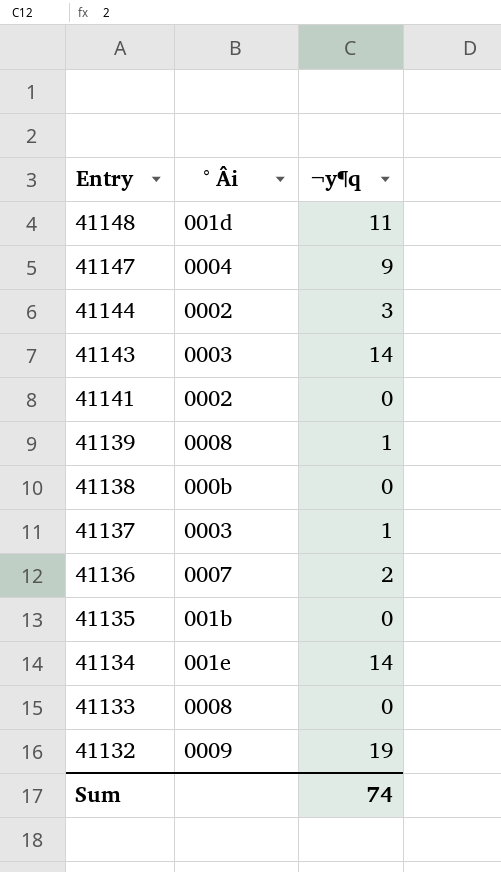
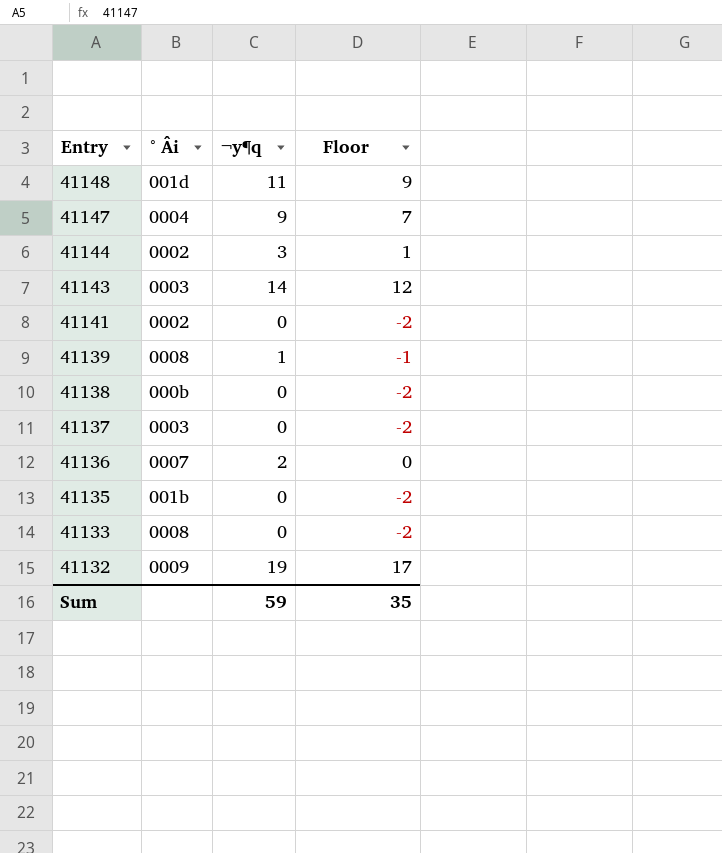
column Floor | formula: none -> [¬y¶q] - 2
row 41134: 001e | 14 -> none
41137 | ¬y¶q: 1 -> 0
Sum | ¬y¶q: 74 -> 59

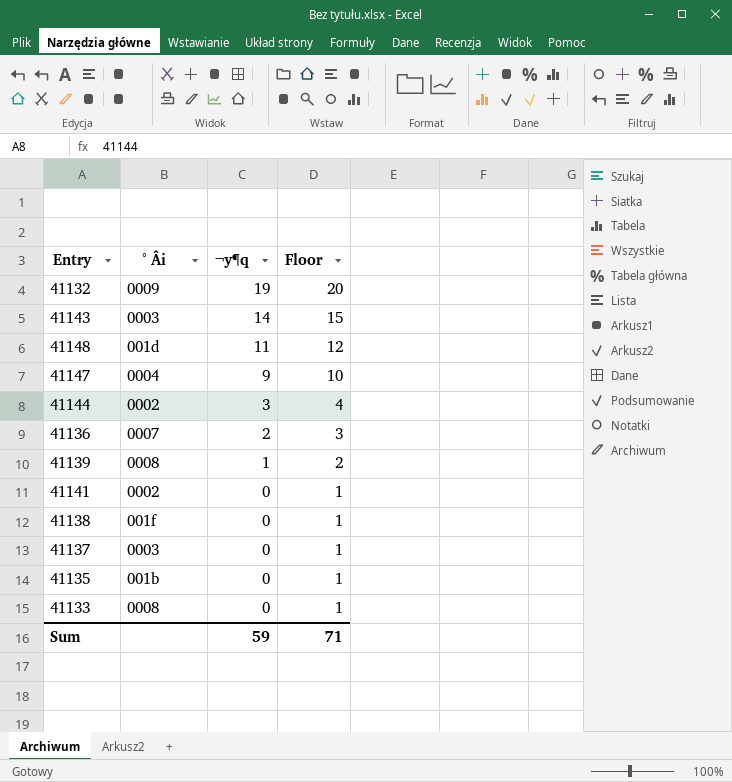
row order: Entry descending -> ¬y¶q descending
column Floor | formula: [¬y¶q] - 2 -> [¬y¶q] + 1
41138 | ° Âi: 000b -> 001f
Sum | Floor: 35 -> 71

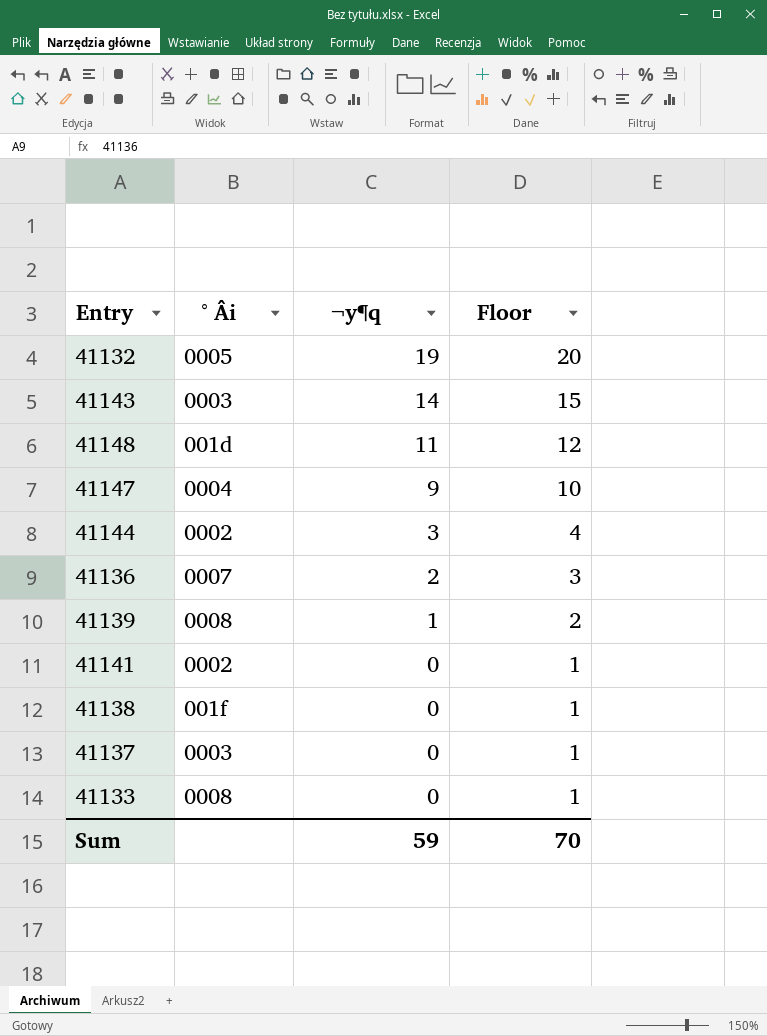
row 41135: 001b | 0 | 1 -> none
41132 | ° Âi: 0009 -> 0005
Sum | Floor: 71 -> 70

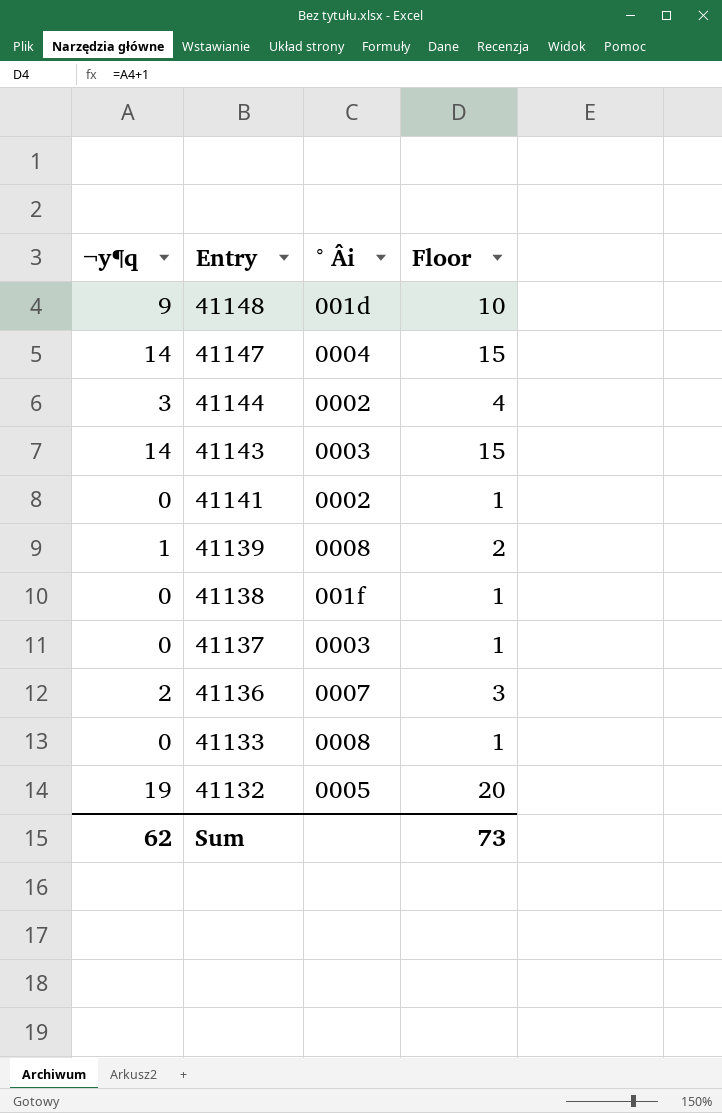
row order: ¬y¶q descending -> Entry descending
column ¬y¶q | position: 3 -> 1
41148 | ¬y¶q: 11 -> 9
41148 | Floor: 12 -> 10
41147 | ¬y¶q: 9 -> 14
41147 | Floor: 10 -> 15
Sum | ¬y¶q: 59 -> 62
Sum | Floor: 70 -> 73

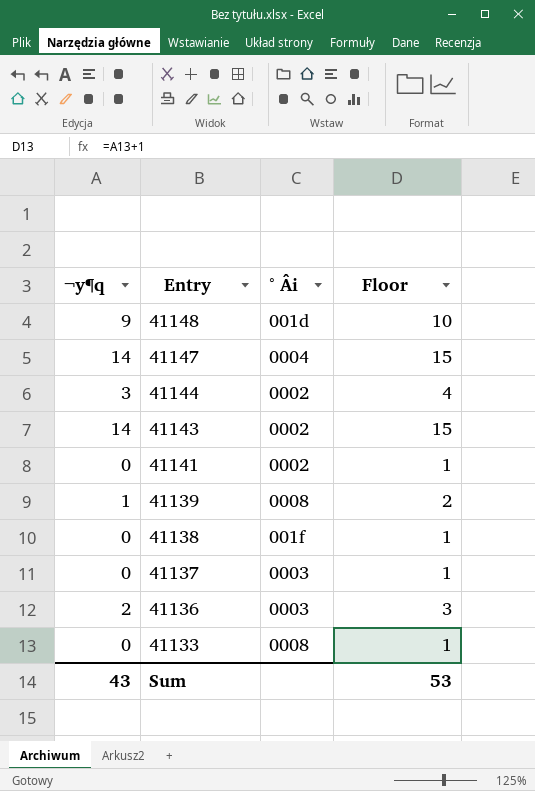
row 41132: 19 | 0005 | 20 -> none
41143 | ° Âi: 0003 -> 0002
41136 | ° Âi: 0007 -> 0003
Sum | ¬y¶q: 62 -> 43
Sum | Floor: 73 -> 53

